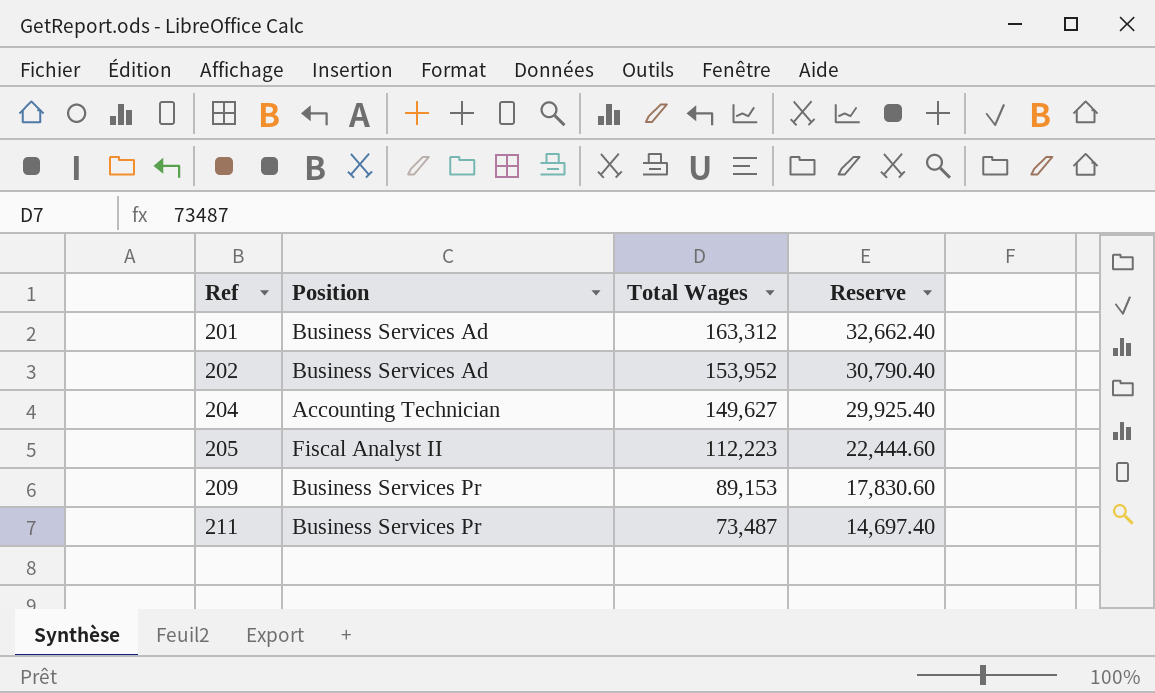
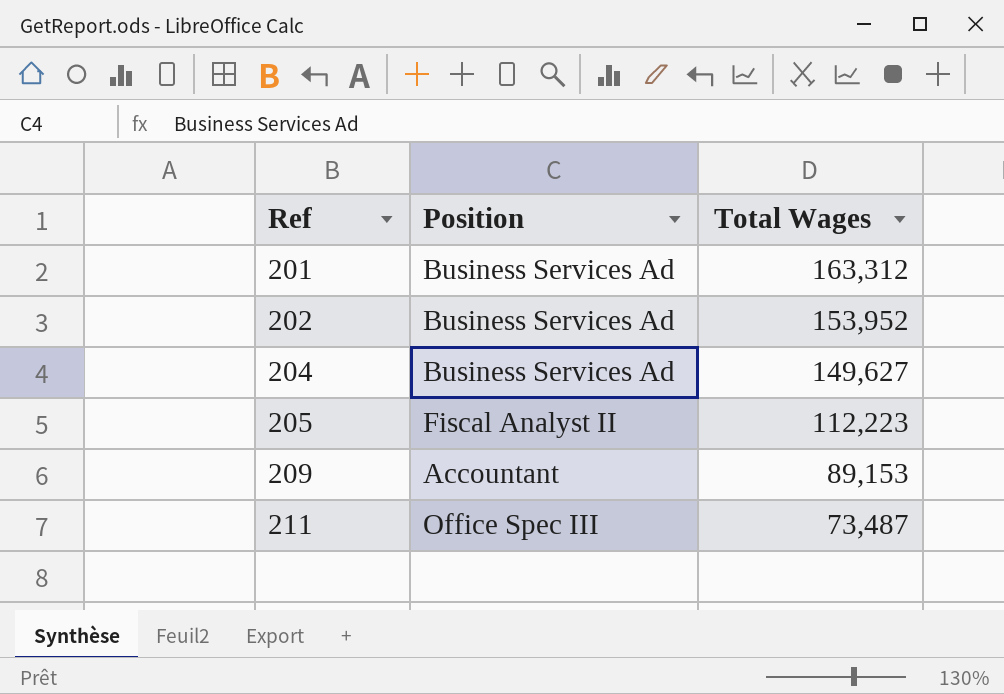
column Reserve | formula: [Total Wages] * 0.2 -> none
204 | Position: Accounting Technician -> Business Services Ad
209 | Position: Business Services Pr -> Accountant
211 | Position: Business Services Pr -> Office Spec III

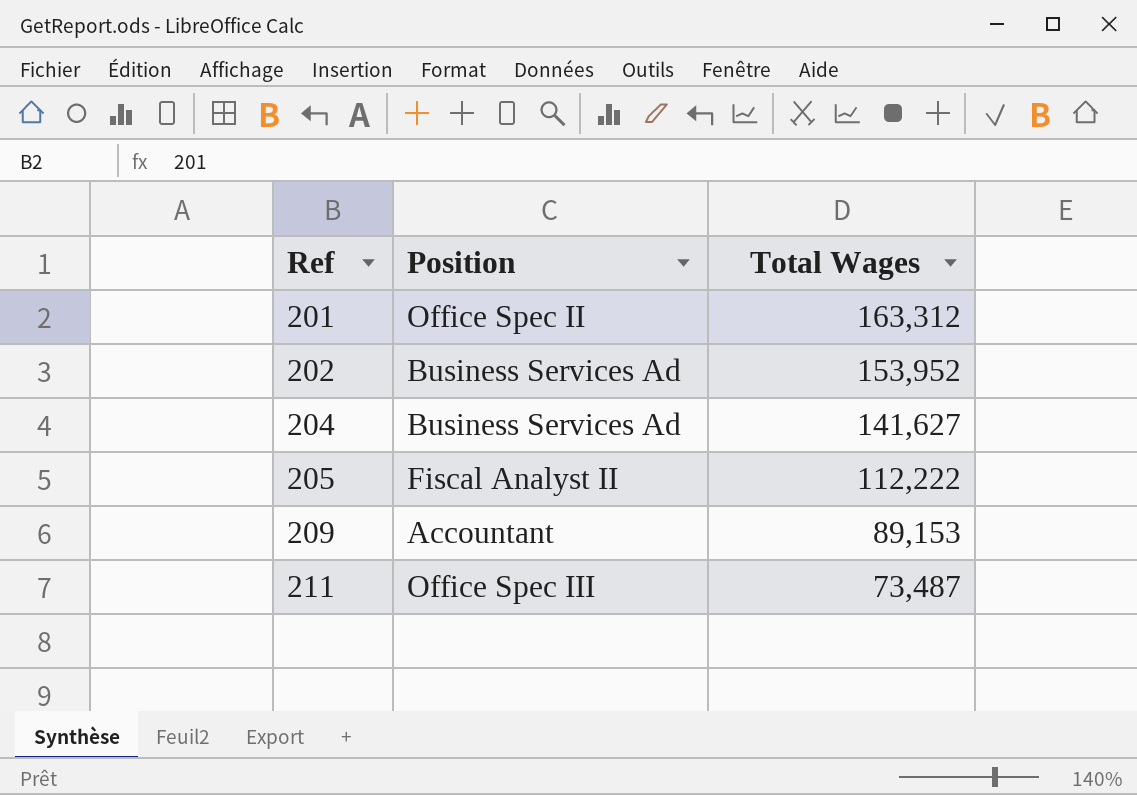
201 | Position: Business Services Ad -> Office Spec II
204 | Total Wages: 149,627 -> 141,627
205 | Total Wages: 112,223 -> 112,222

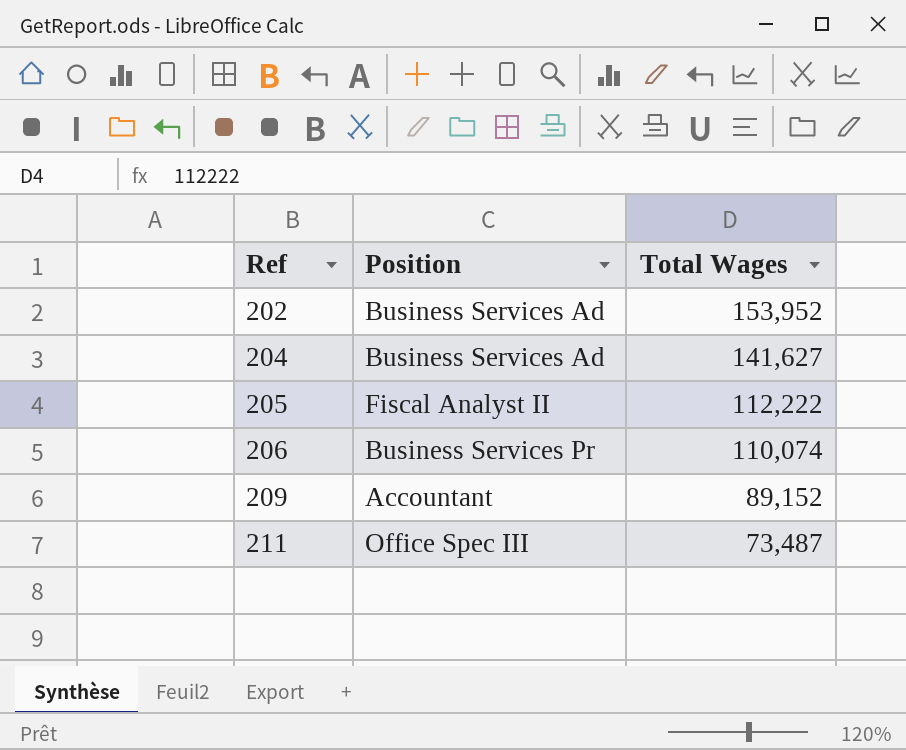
row 201: Office Spec II | 163,312 -> none
row 206: none -> Business Services Pr | 110,074
209 | Total Wages: 89,153 -> 89,152

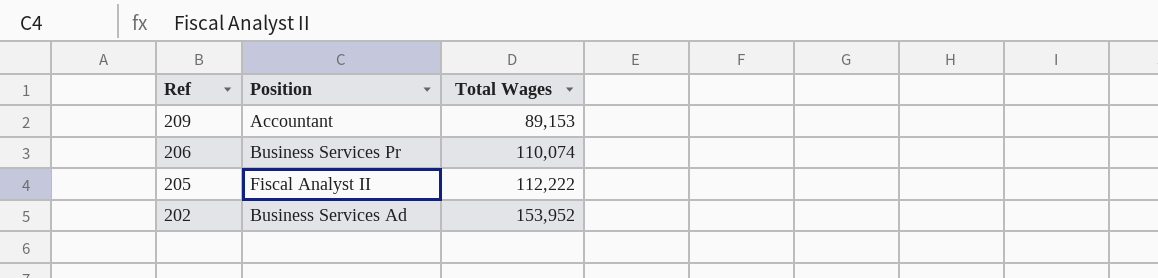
row order: Ref ascending -> Ref descending
row 204: Business Services Ad | 141,627 -> none
row 211: Office Spec III | 73,487 -> none
209 | Total Wages: 89,152 -> 89,153

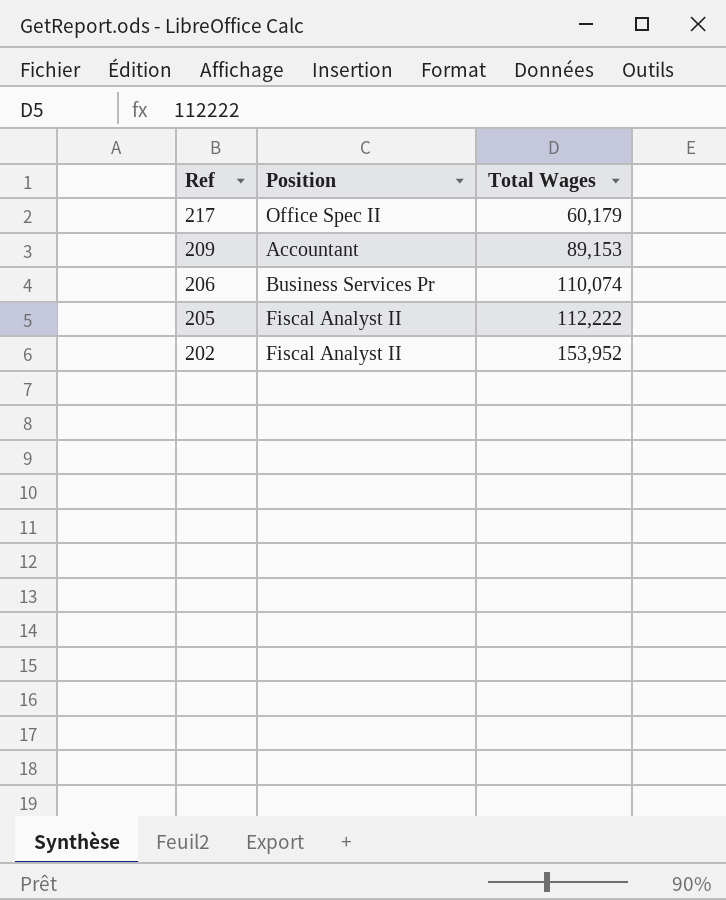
row 217: none -> Office Spec II | 60,179
202 | Position: Business Services Ad -> Fiscal Analyst II

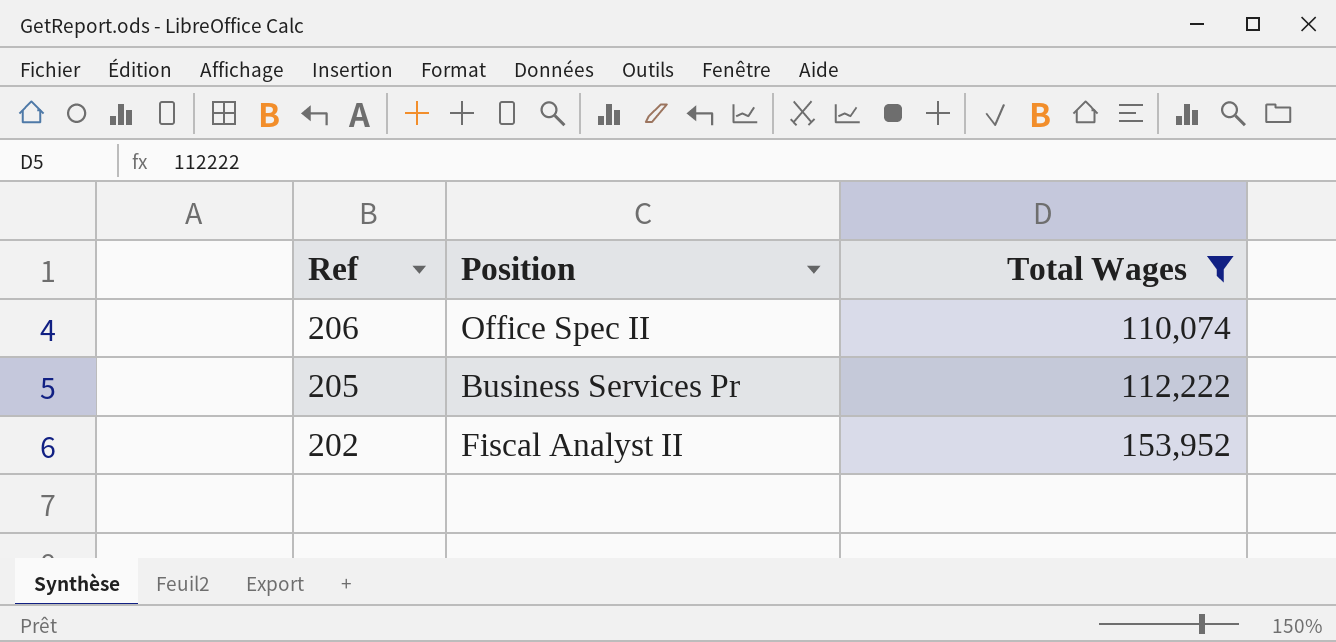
filter: none -> Total Wages >= 110,074
206 | Position: Business Services Pr -> Office Spec II
205 | Position: Fiscal Analyst II -> Business Services Pr

